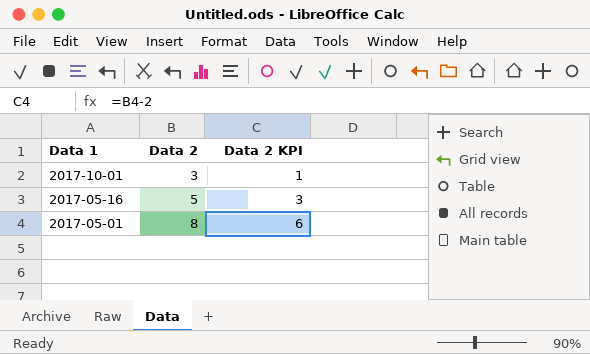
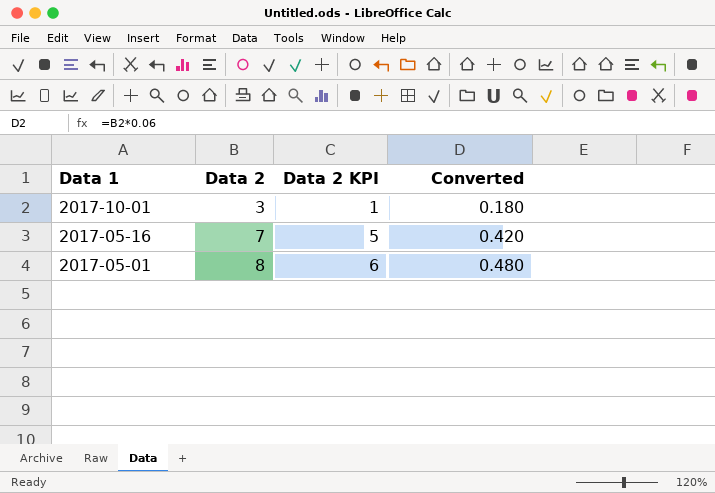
column Converted | formula: none -> [Data 2] * 0.06
2017-05-16 | Data 2: 5 -> 7
2017-05-16 | Data 2 KPI: 3 -> 5

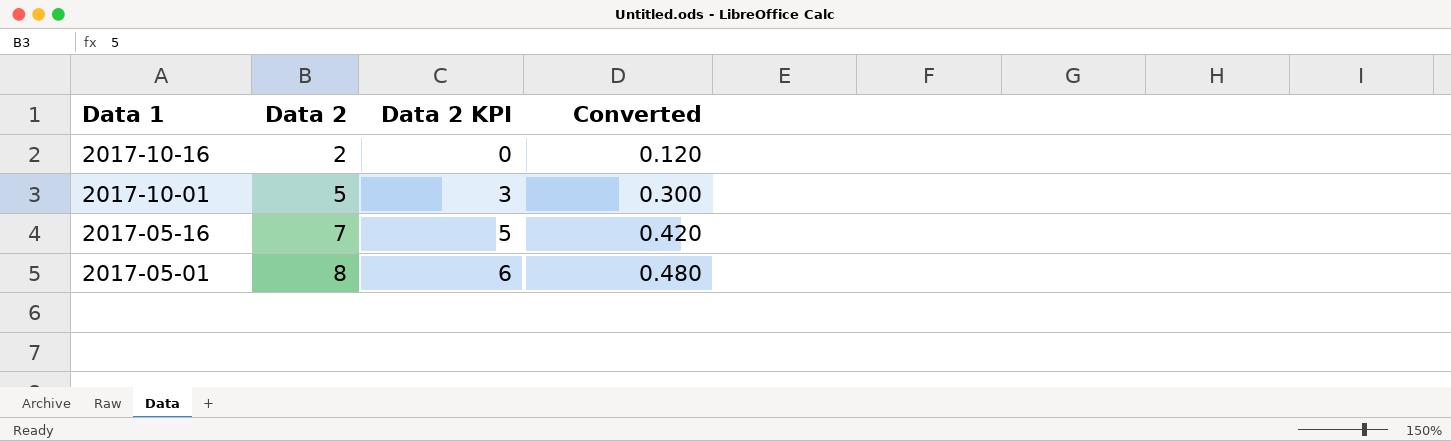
row 2017-10-16: none -> 2 | 0 | 0.120
2017-10-01 | Data 2: 3 -> 5
2017-10-01 | Data 2 KPI: 1 -> 3
2017-10-01 | Converted: 0.180 -> 0.300

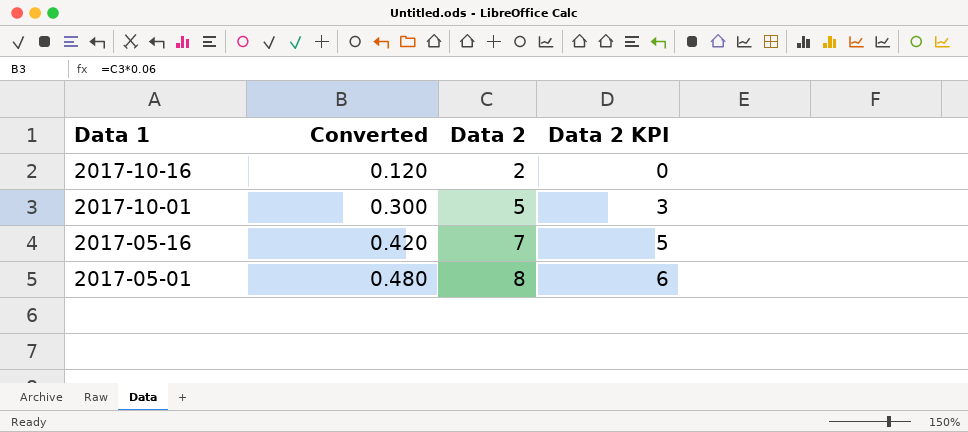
column Converted | position: 4 -> 2

